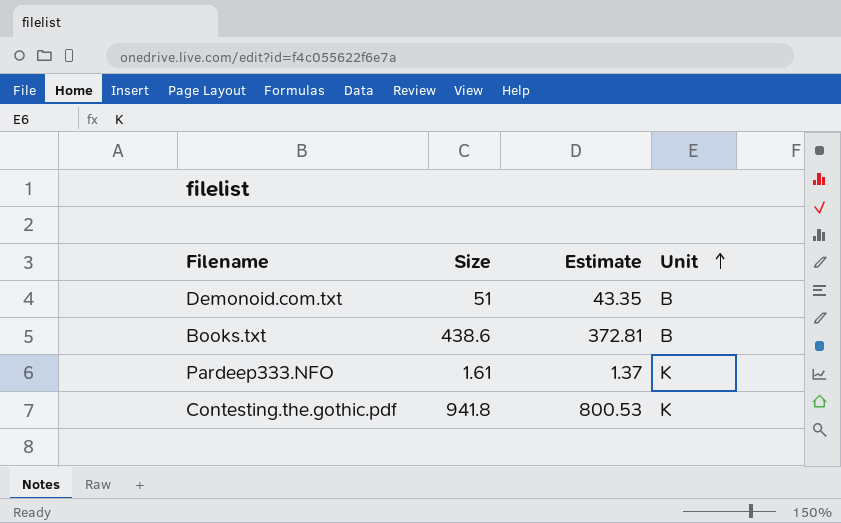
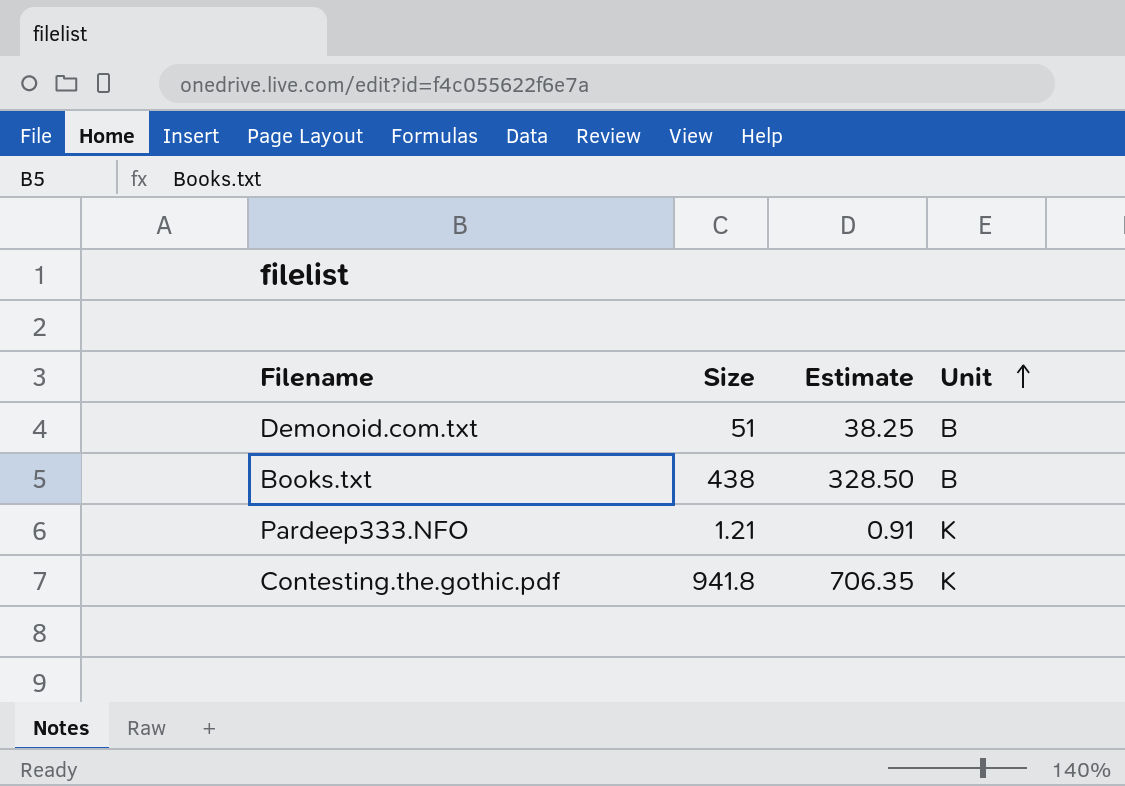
column Estimate | formula: [Size] * 0.85 -> [Size] * 0.75
Books.txt | Size: 438.6 -> 438
Pardeep333.NFO | Size: 1.61 -> 1.21

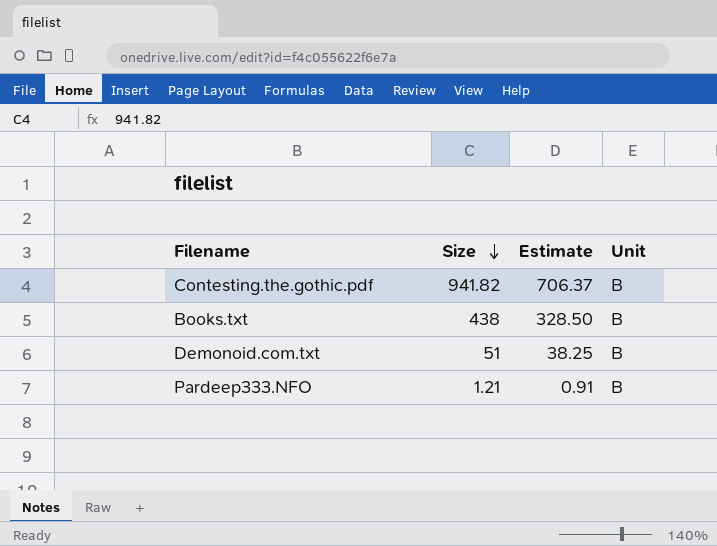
row order: Unit ascending -> Size descending
Contesting.the.gothic.pdf | Size: 941.8 -> 941.82
Contesting.the.gothic.pdf | Estimate: 706.35 -> 706.37
Contesting.the.gothic.pdf | Unit: K -> B
Pardeep333.NFO | Unit: K -> B

